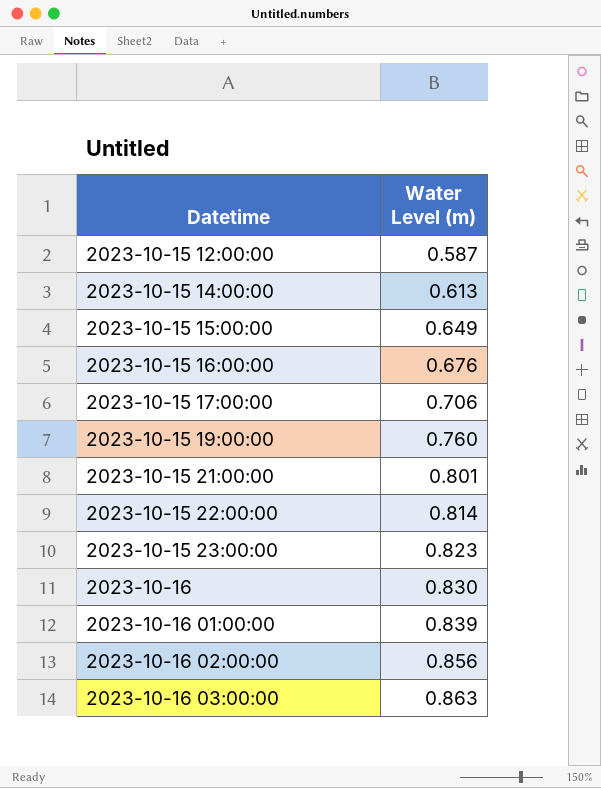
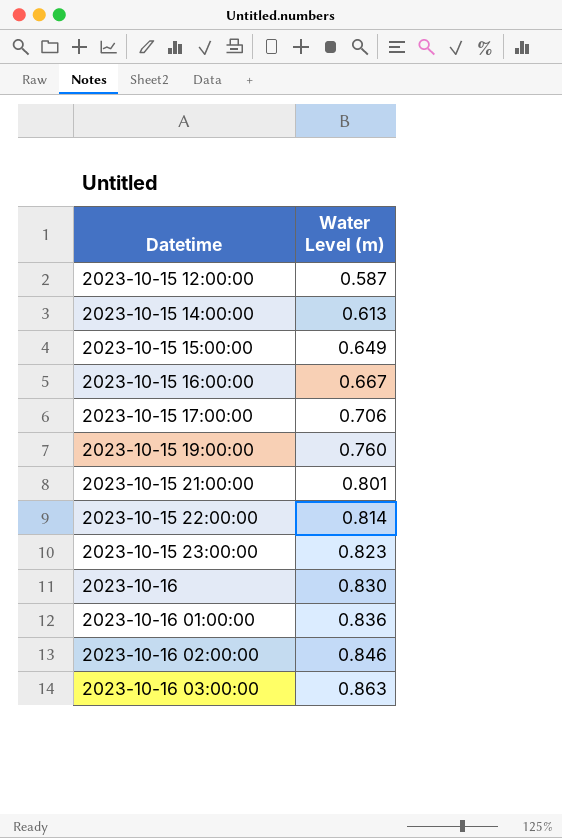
2023-10-15 16:00:00 | Water Level (m): 0.676 -> 0.667
2023-10-16 01:00:00 | Water Level (m): 0.839 -> 0.836
2023-10-16 02:00:00 | Water Level (m): 0.856 -> 0.846

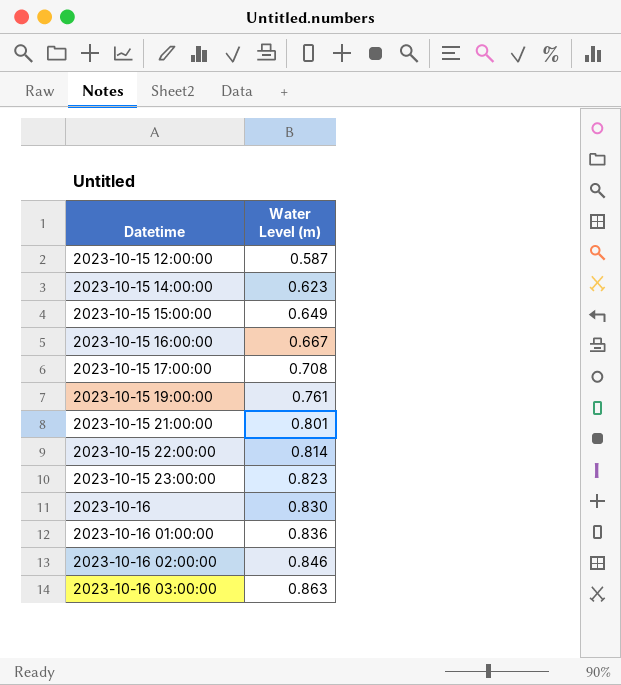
2023-10-15 14:00:00 | Water Level (m): 0.613 -> 0.623
2023-10-15 17:00:00 | Water Level (m): 0.706 -> 0.708
2023-10-15 19:00:00 | Water Level (m): 0.760 -> 0.761

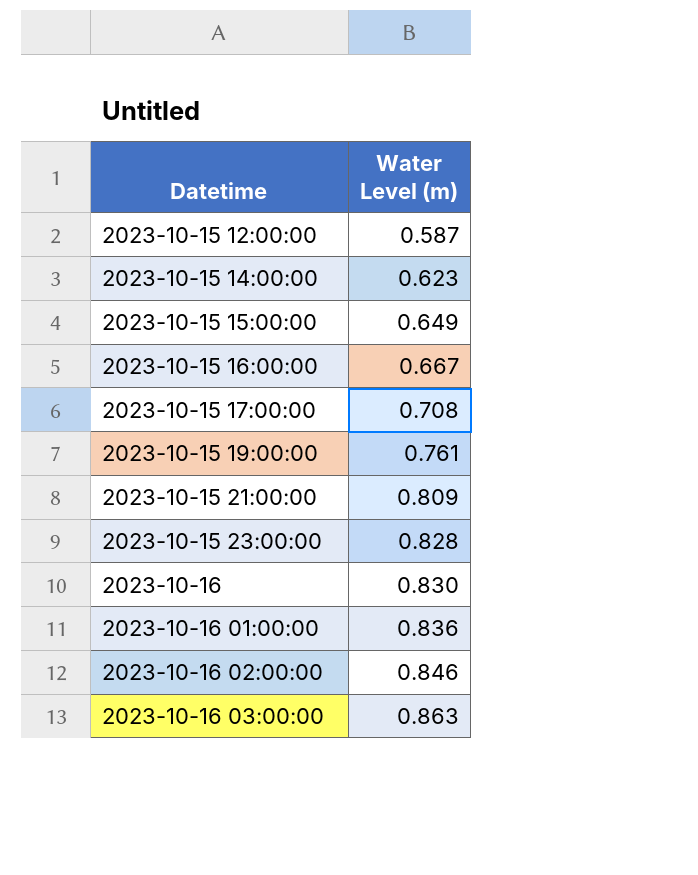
row 2023-10-15 22:00:00: 0.814 -> none
2023-10-15 21:00:00 | Water Level (m): 0.801 -> 0.809
2023-10-15 23:00:00 | Water Level (m): 0.823 -> 0.828

